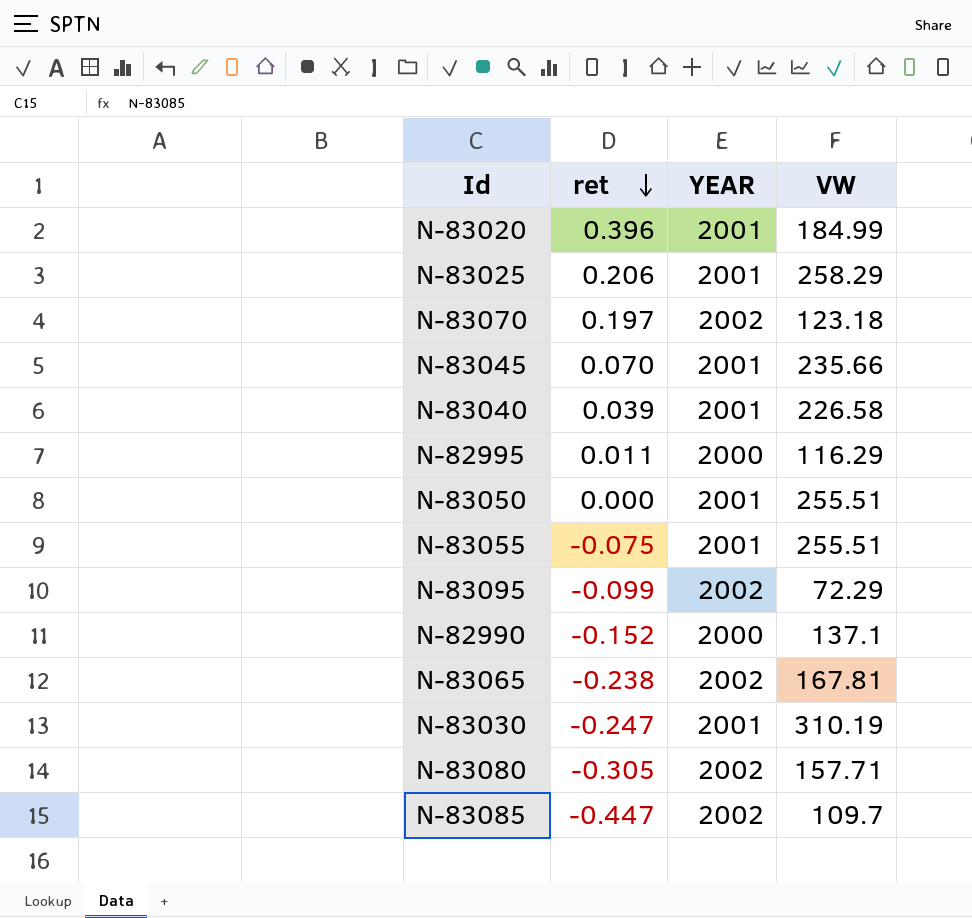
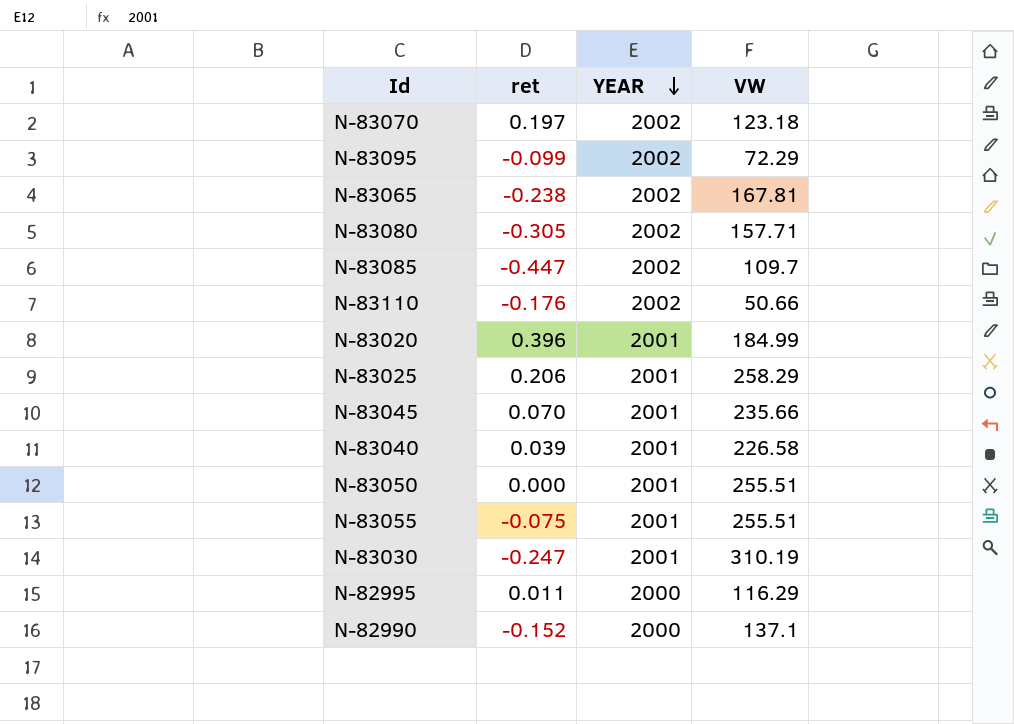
row order: ret descending -> YEAR descending
row N-83110: none -> -0.176 | 2002 | 50.66

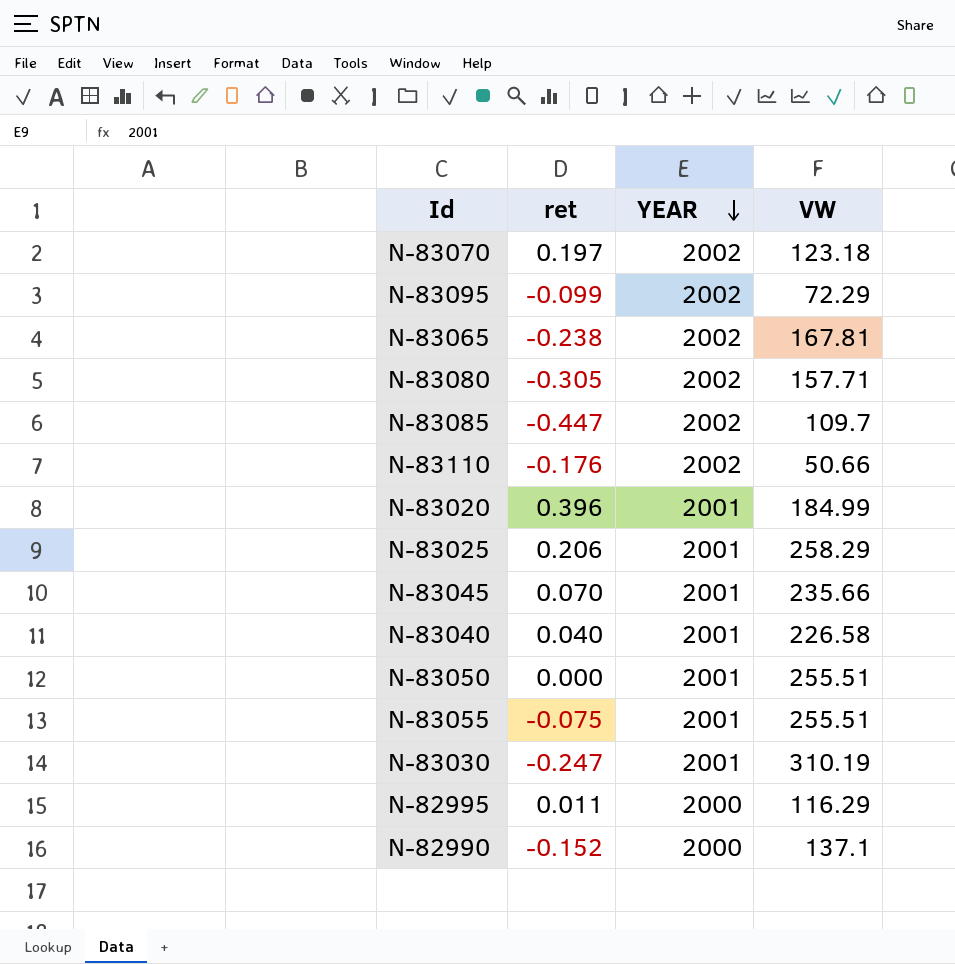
N-83040 | ret: 0.039 -> 0.040

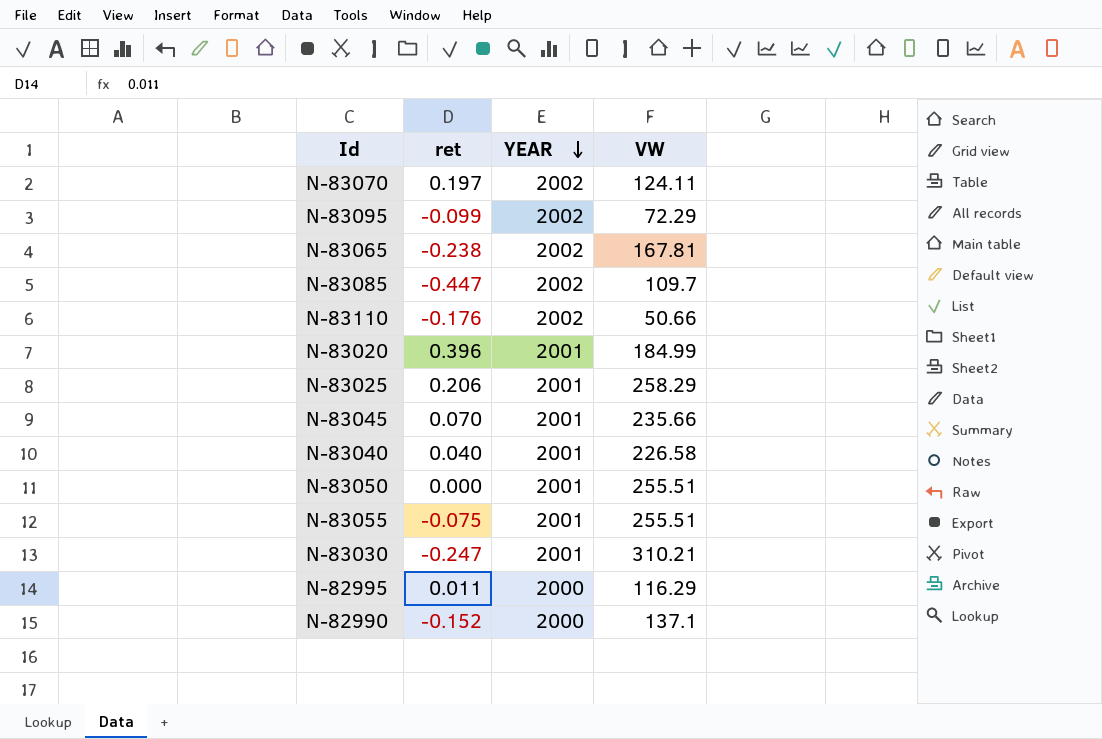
row N-83080: -0.305 | 2002 | 157.71 -> none
N-83070 | VW: 123.18 -> 124.11
N-83030 | VW: 310.19 -> 310.21

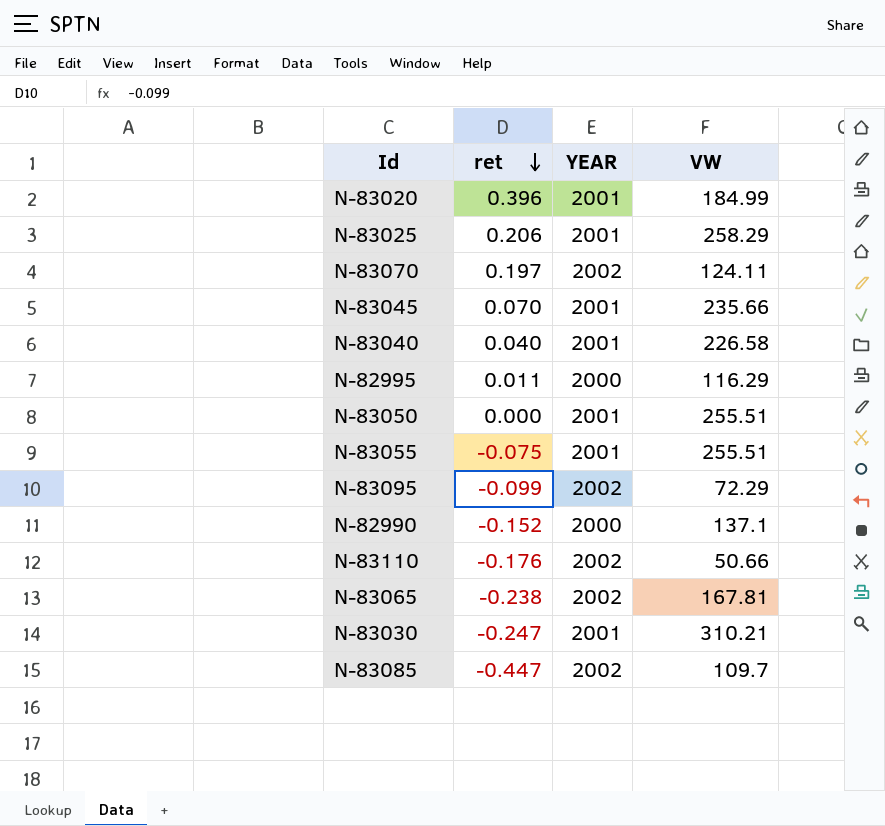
row order: YEAR descending -> ret descending

